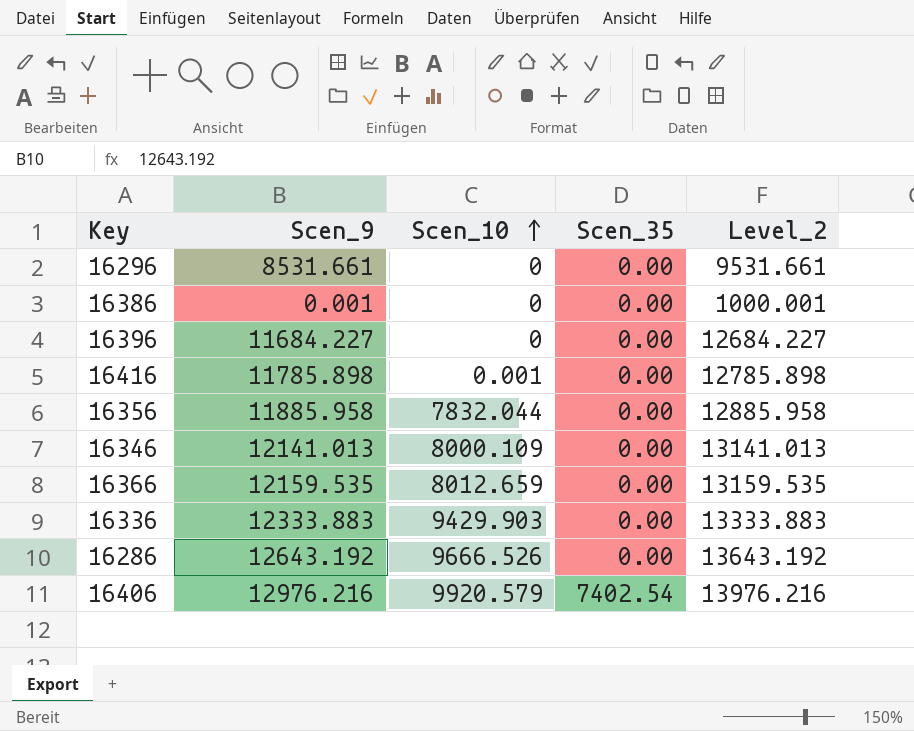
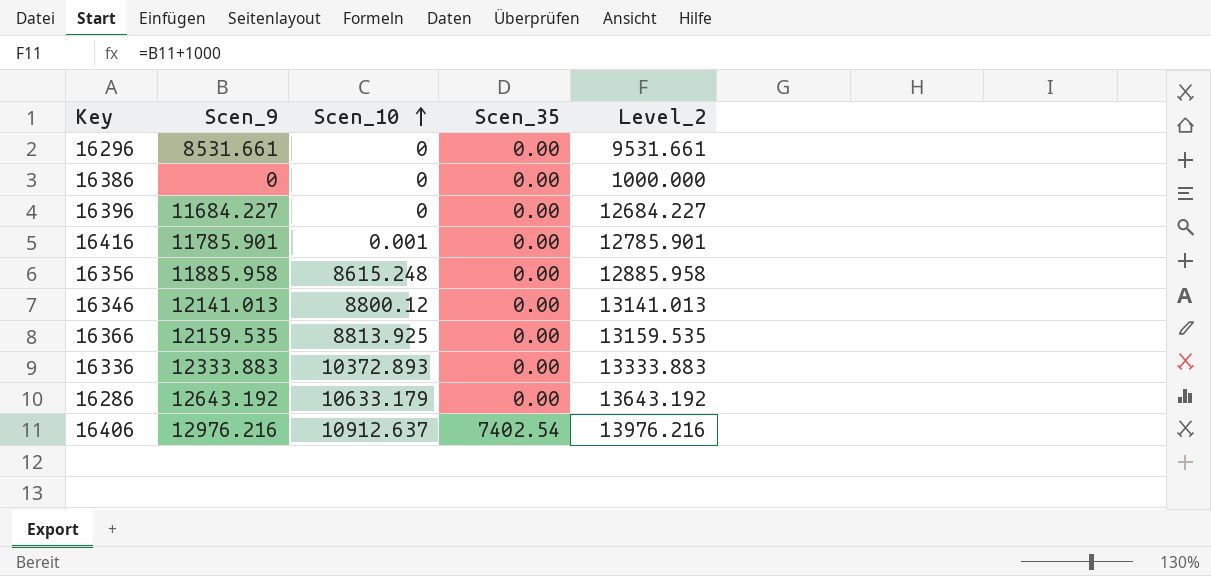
16386 | Scen_9: 0.001 -> 0
16386 | Level_2: 1000.001 -> 1000.000
16416 | Scen_9: 11785.898 -> 11785.901
16416 | Level_2: 12785.898 -> 12785.901
16356 | Scen_10: 7832.044 -> 8615.248
16346 | Scen_10: 8000.109 -> 8800.12
16366 | Scen_10: 8012.659 -> 8813.925
16336 | Scen_10: 9429.903 -> 10372.893
16286 | Scen_10: 9666.526 -> 10633.179
16406 | Scen_10: 9920.579 -> 10912.637

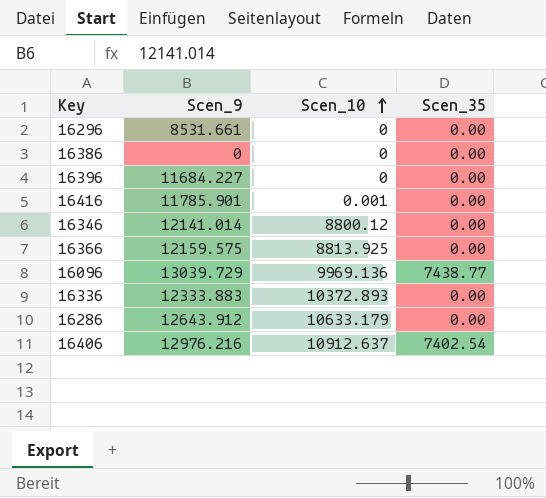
column Level_2 | formula: [Scen_9] + 1000 -> none
row 16356: 11885.958 | 8615.248 | 0.00 | 12885.958 -> none
16346 | Scen_9: 12141.013 -> 12141.014
16366 | Scen_9: 12159.535 -> 12159.575
row 16096: none -> 13039.729 | 9969.136 | 7438.77
16286 | Scen_9: 12643.192 -> 12643.912

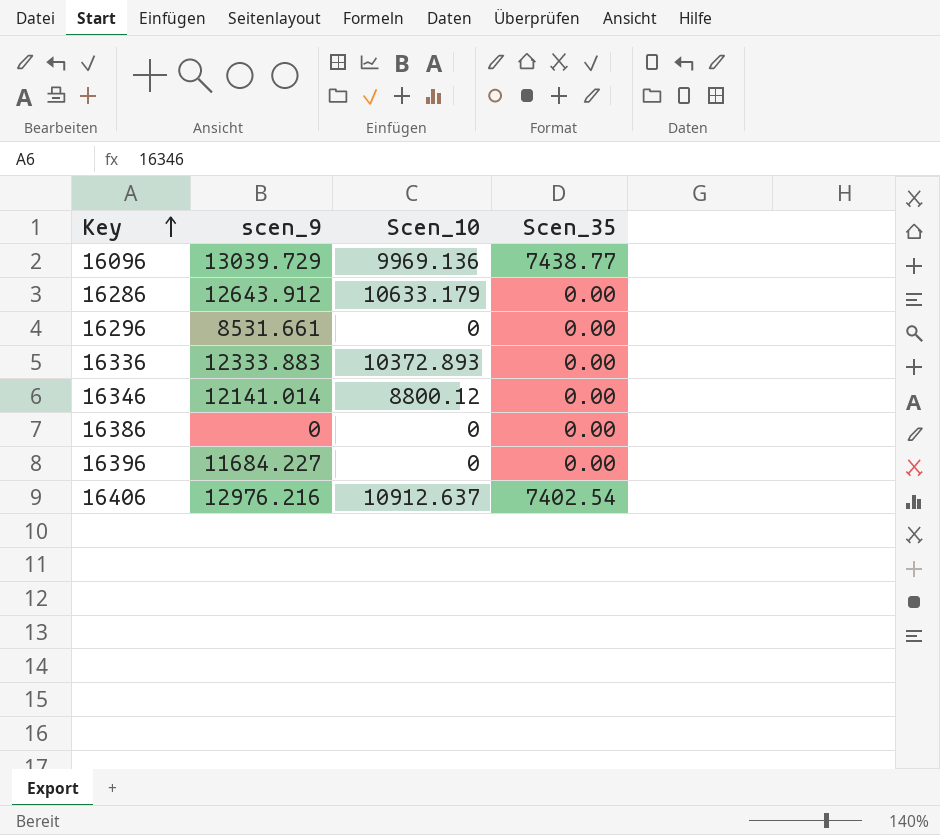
row order: Scen_10 ascending -> Key ascending
column name: Scen_9 -> scen_9
row 16416: 11785.901 | 0.001 | 0.00 -> none
row 16366: 12159.575 | 8813.925 | 0.00 -> none

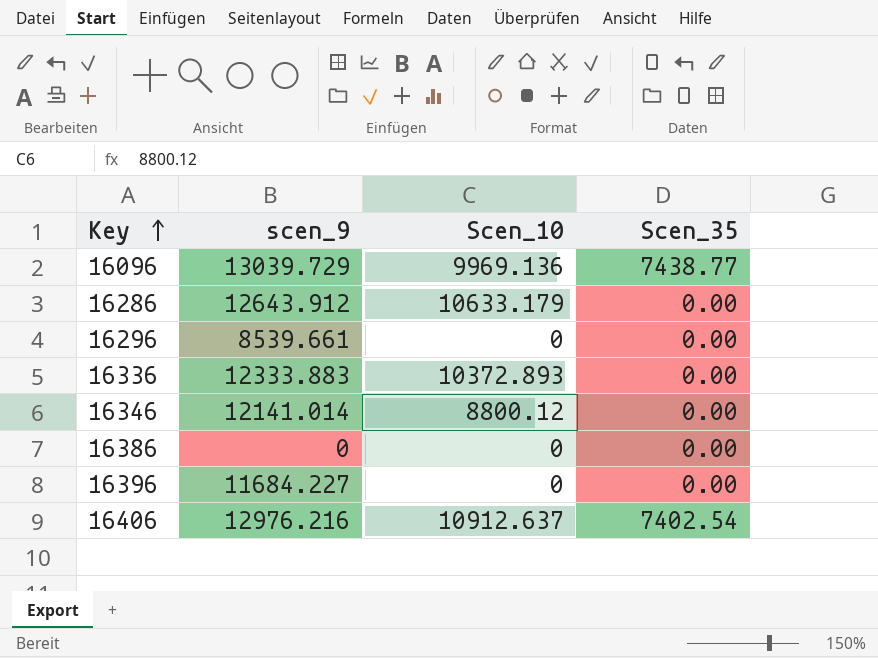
16296 | scen_9: 8531.661 -> 8539.661

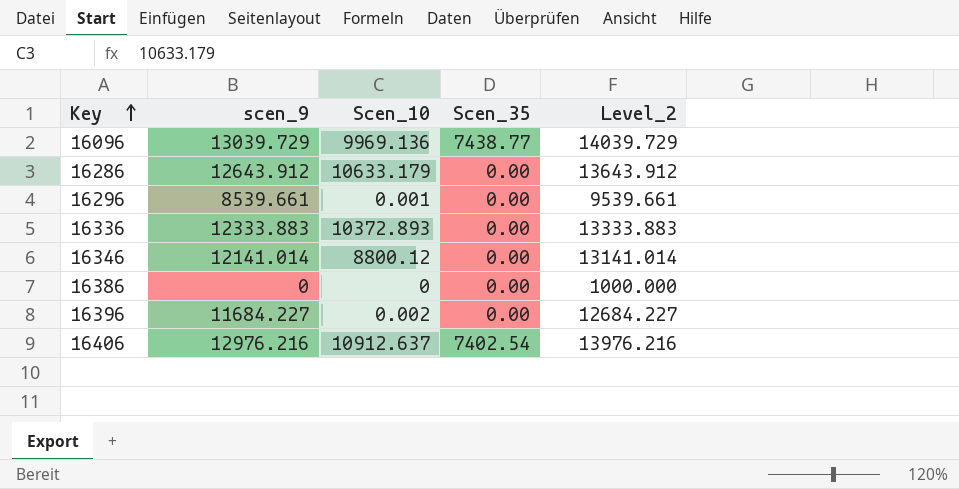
column Level_2 | formula: none -> [scen_9] + 1000
16296 | Scen_10: 0 -> 0.001
16396 | Scen_10: 0 -> 0.002

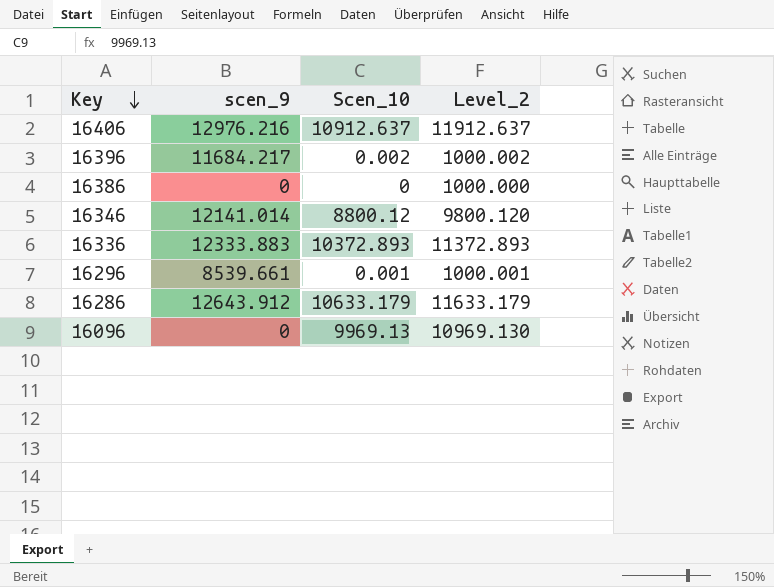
row order: Key ascending -> Key descending
column Scen_35 | position: 4 -> none
column Level_2 | formula: [scen_9] + 1000 -> [Scen_10] + 1000
16396 | scen_9: 11684.227 -> 11684.217
16096 | scen_9: 13039.729 -> 0
16096 | Scen_10: 9969.136 -> 9969.13

